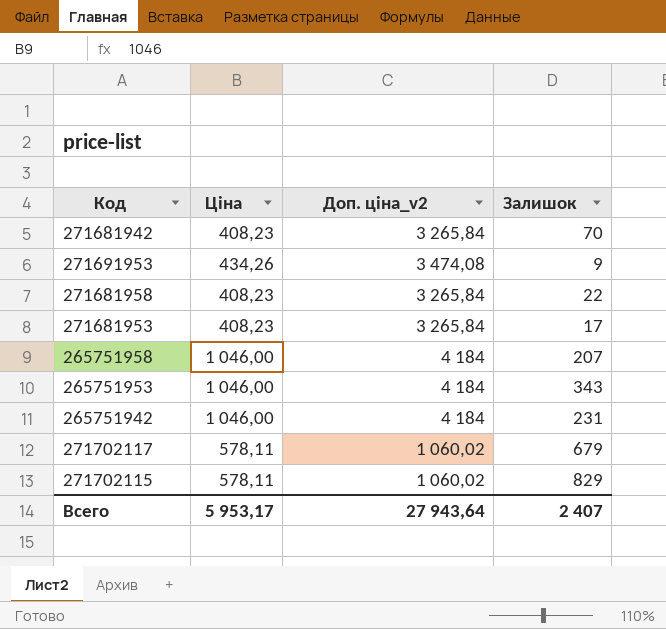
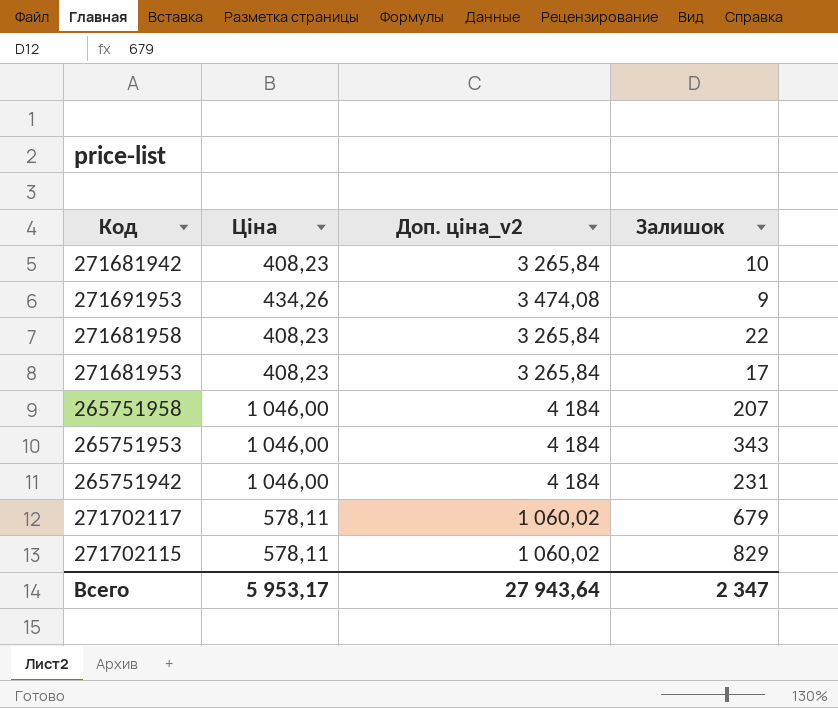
271681942 | Залишок: 70 -> 10
Всего | Залишок: 2 407 -> 2 347

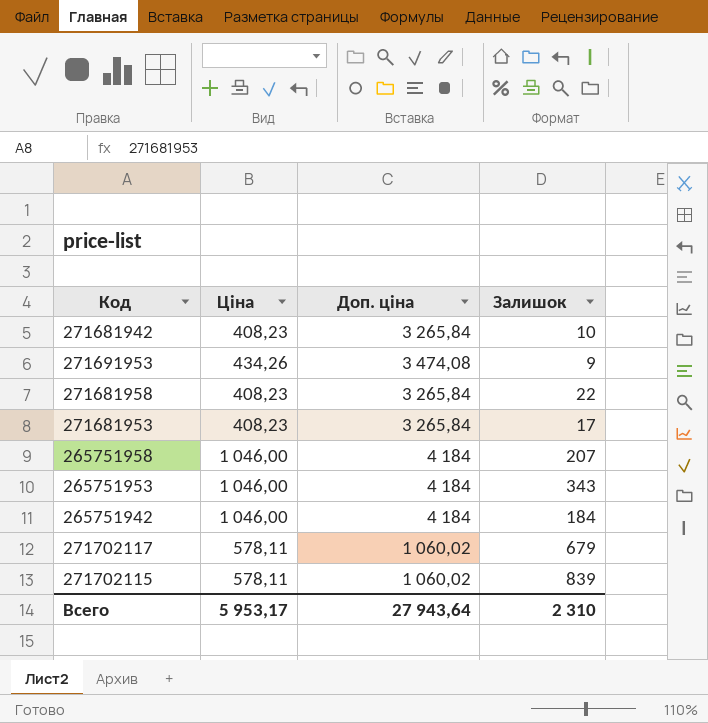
column name: Доп. ціна_v2 -> Доп. ціна
265751942 | Залишок: 231 -> 184
271702115 | Залишок: 829 -> 839
Всего | Залишок: 2 347 -> 2 310

